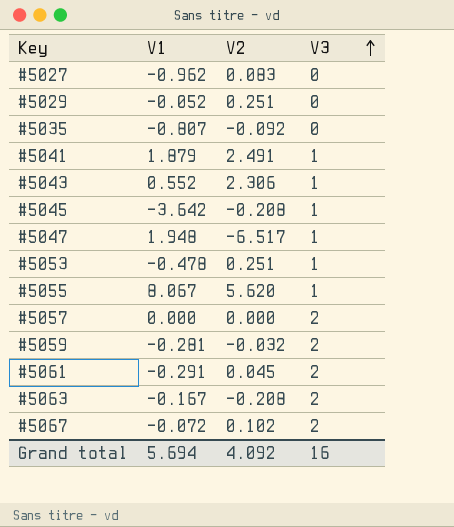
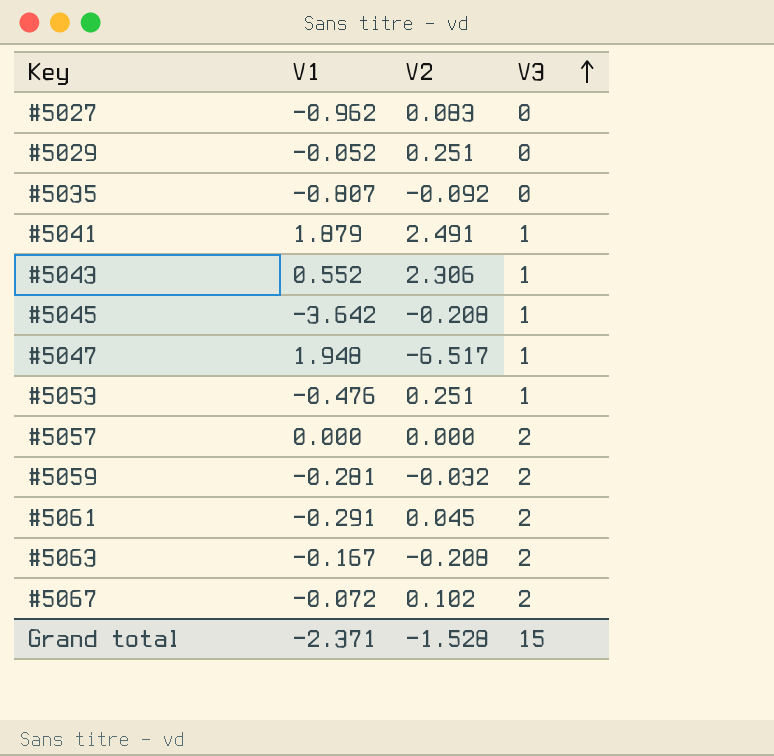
row #5055: 8.067 | 5.620 | 1 -> none
#5053 | V1: -0.478 -> -0.476
Grand total | V1: 5.694 -> -2.371
Grand total | V2: 4.092 -> -1.528
Grand total | V3: 16 -> 15

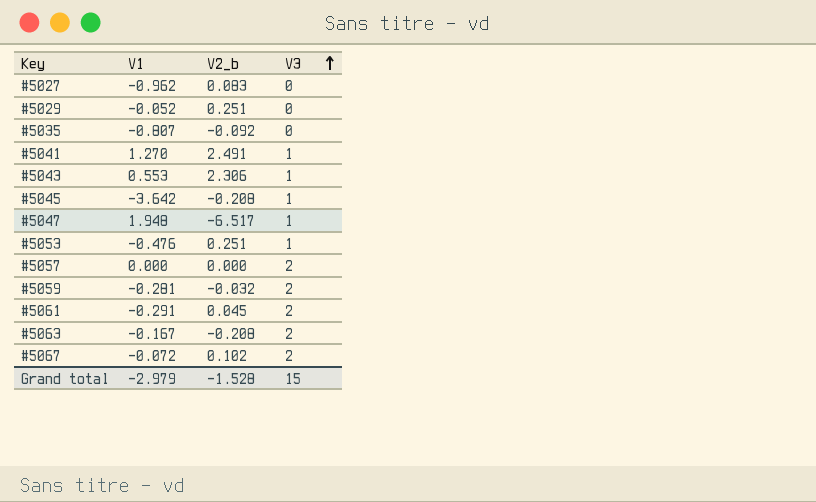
column name: V2 -> V2_b
#5041 | V1: 1.879 -> 1.270
#5043 | V1: 0.552 -> 0.553
Grand total | V1: -2.371 -> -2.979

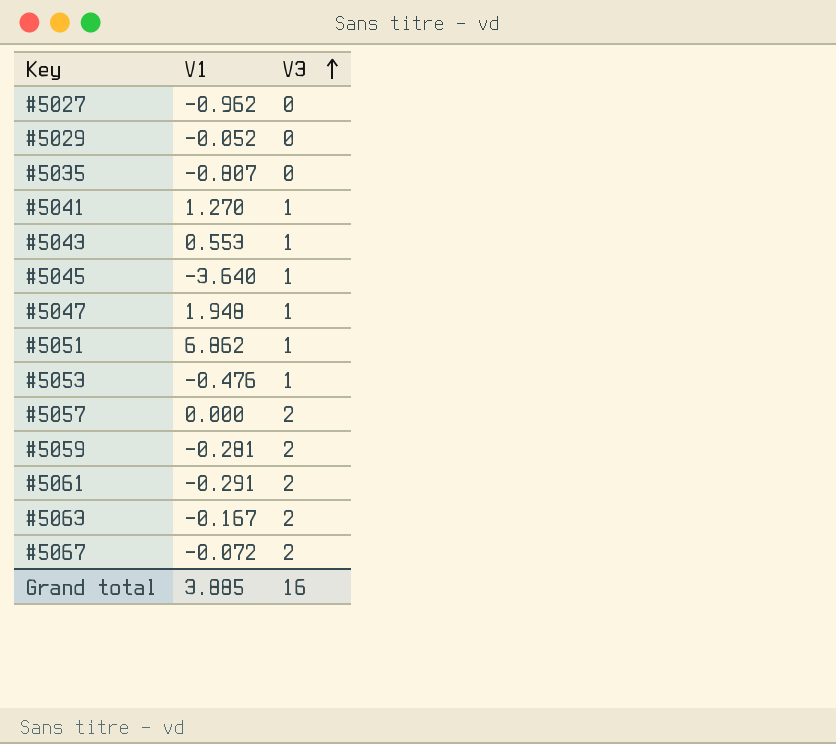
column V2_b | position: 3 -> none
#5045 | V1: -3.642 -> -3.640
row #5051: none -> 6.862 | 1
Grand total | V1: -2.979 -> 3.885
Grand total | V3: 15 -> 16

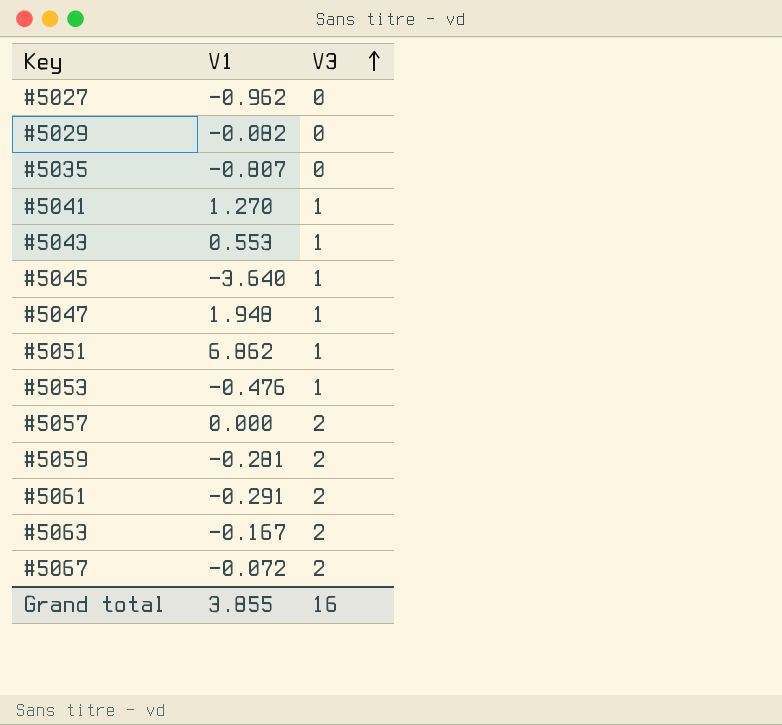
#5029 | V1: -0.052 -> -0.082
Grand total | V1: 3.885 -> 3.855

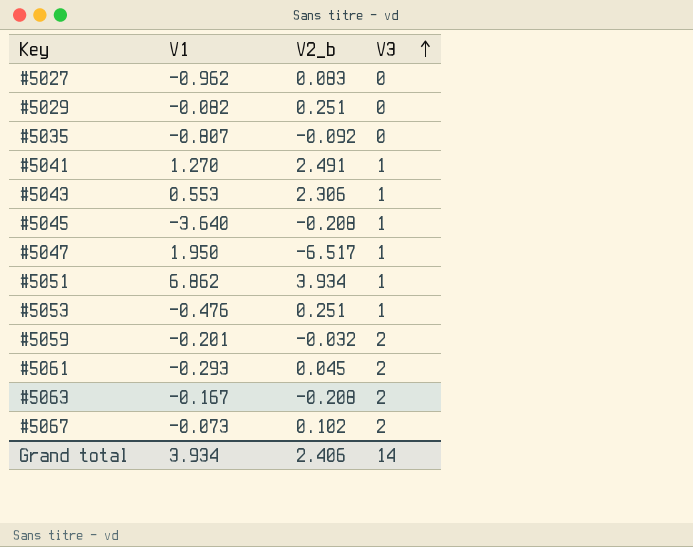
column V2_b | position: none -> 3
row #5057: 0.000 | 2 -> none
#5047 | V1: 1.948 -> 1.950
#5059 | V1: -0.281 -> -0.201
#5061 | V1: -0.291 -> -0.293
#5067 | V1: -0.072 -> -0.073
Grand total | V1: 3.855 -> 3.934
Grand total | V3: 16 -> 14

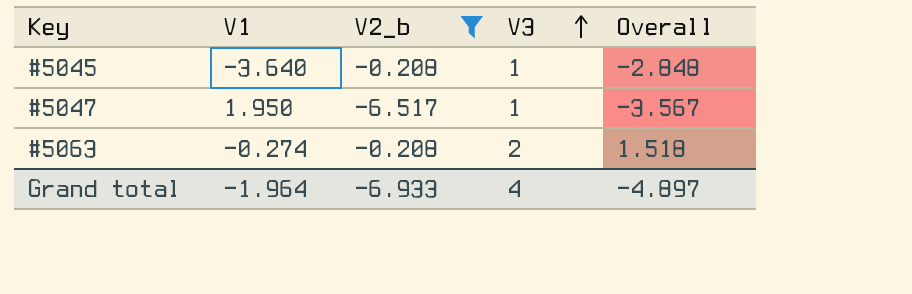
filter: none -> V2_b <= -0.208
column Overall | formula: none -> [V1] + [V2_b] + [V3]
#5063 | V1: -0.167 -> -0.274
Grand total | V1: 3.934 -> -1.964
Grand total | V2_b: 2.406 -> -6.933
Grand total | V3: 14 -> 4

